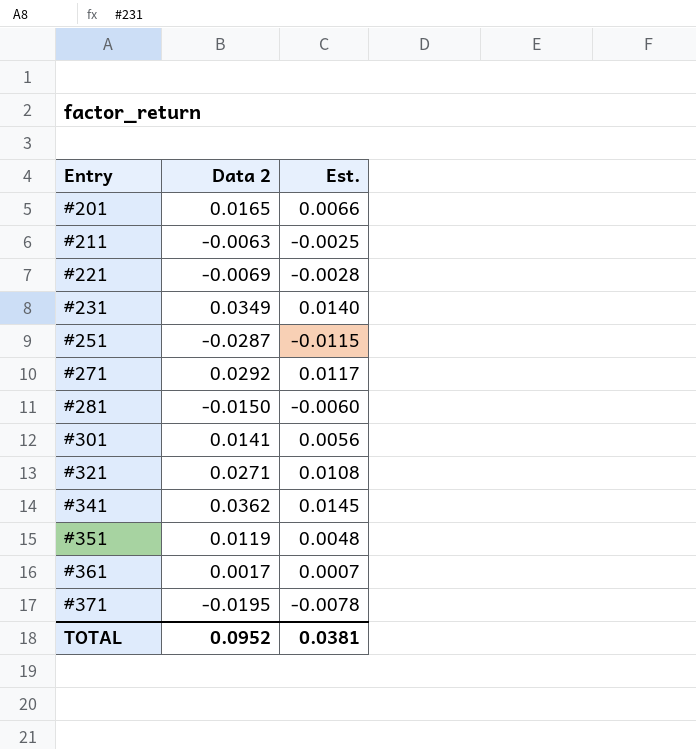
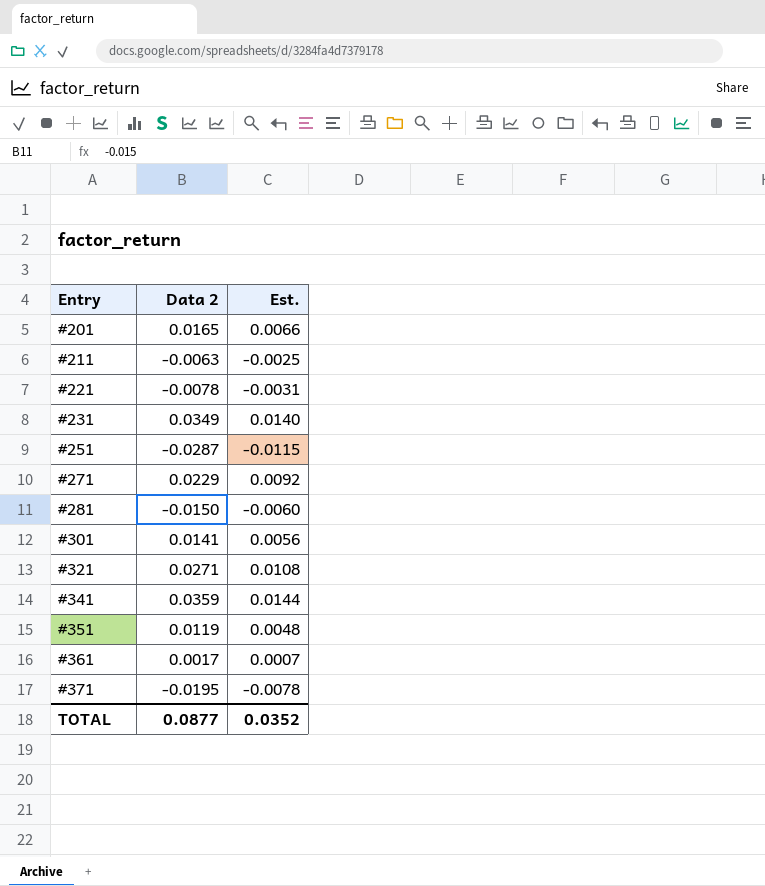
#221 | Data 2: -0.0069 -> -0.0078
#221 | Est.: -0.0028 -> -0.0031
#271 | Data 2: 0.0292 -> 0.0229
#271 | Est.: 0.0117 -> 0.0092
#341 | Data 2: 0.0362 -> 0.0359
#341 | Est.: 0.0145 -> 0.0144
TOTAL | Data 2: 0.0952 -> 0.0877
TOTAL | Est.: 0.0381 -> 0.0352

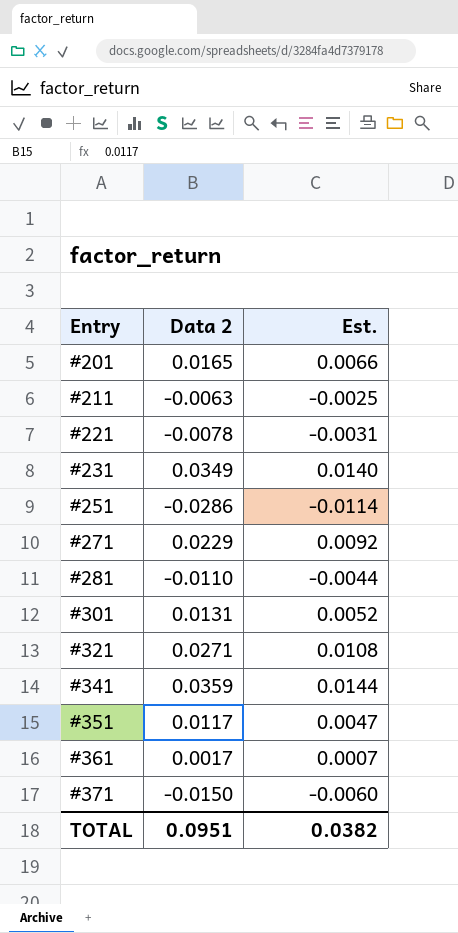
#251 | Data 2: -0.0287 -> -0.0286
#251 | Est.: -0.0115 -> -0.0114
#281 | Data 2: -0.0150 -> -0.0110
#281 | Est.: -0.0060 -> -0.0044
#301 | Data 2: 0.0141 -> 0.0131
#301 | Est.: 0.0056 -> 0.0052
#351 | Data 2: 0.0119 -> 0.0117
#351 | Est.: 0.0048 -> 0.0047
#371 | Data 2: -0.0195 -> -0.0150
#371 | Est.: -0.0078 -> -0.0060
TOTAL | Data 2: 0.0877 -> 0.0951
TOTAL | Est.: 0.0352 -> 0.0382

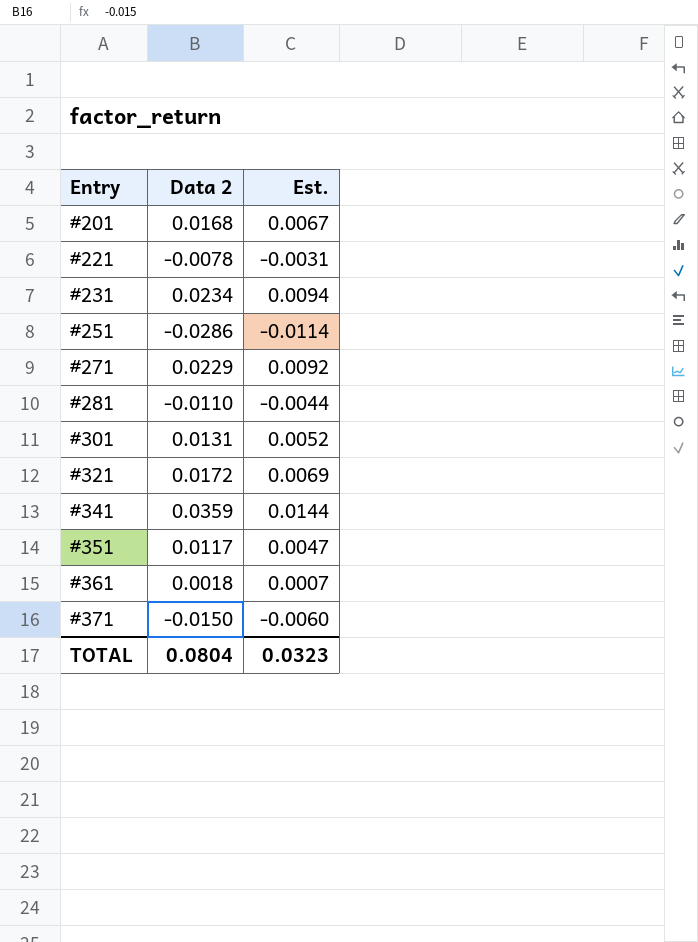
row #211: -0.0063 | -0.0025 -> none
#201 | Data 2: 0.0165 -> 0.0168
#201 | Est.: 0.0066 -> 0.0067
#231 | Data 2: 0.0349 -> 0.0234
#231 | Est.: 0.0140 -> 0.0094
#321 | Data 2: 0.0271 -> 0.0172
#321 | Est.: 0.0108 -> 0.0069
#361 | Data 2: 0.0017 -> 0.0018
TOTAL | Data 2: 0.0951 -> 0.0804
TOTAL | Est.: 0.0382 -> 0.0323

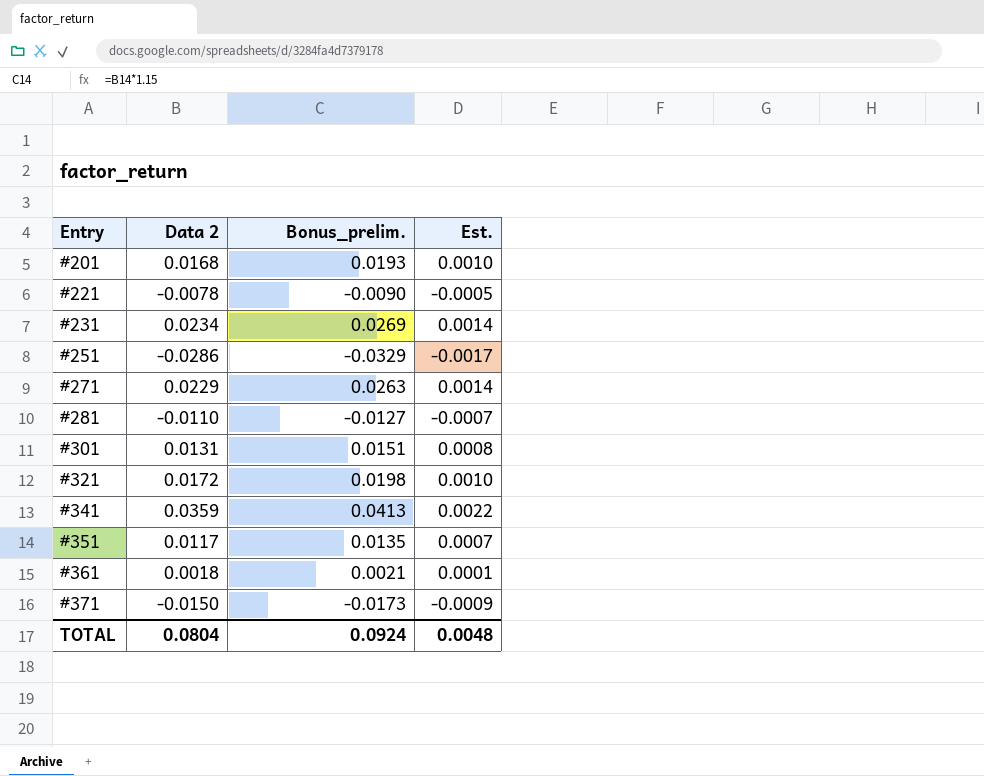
column Bonus_prelim. | formula: none -> [Data 2] * 1.15
column Est. | formula: [Data 2] * 0.4 -> [Data 2] * 0.06
TOTAL | Est.: 0.0323 -> 0.0048

